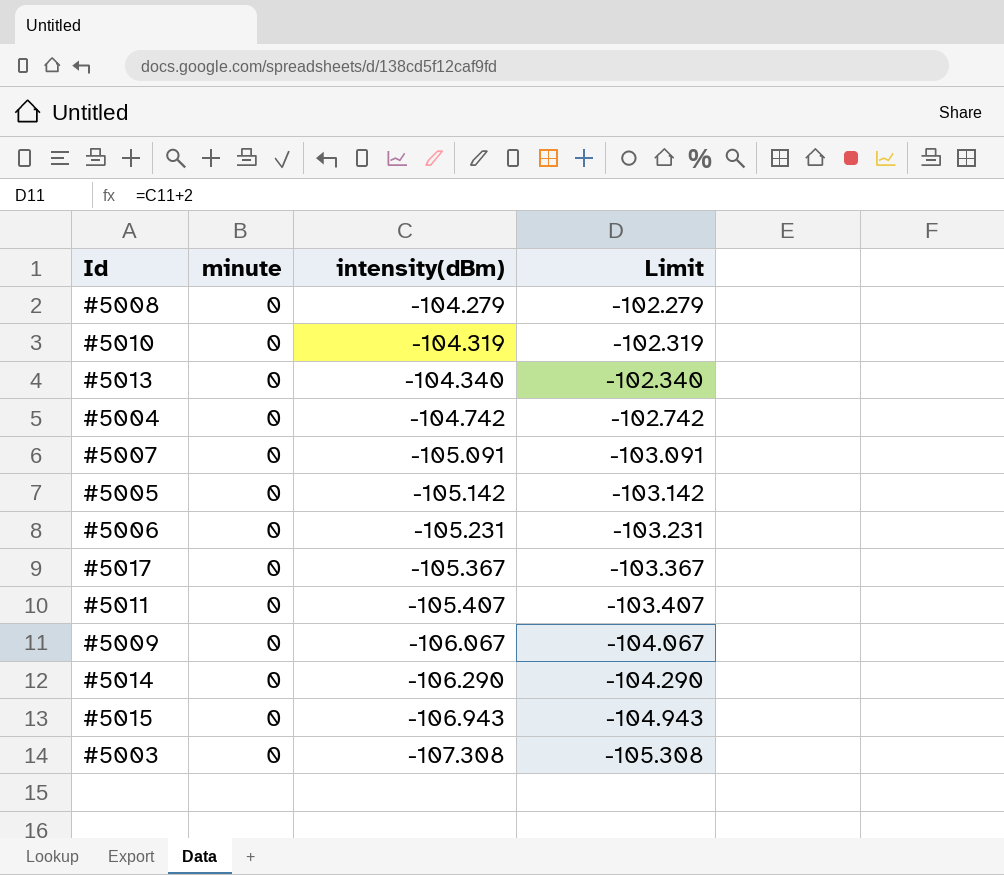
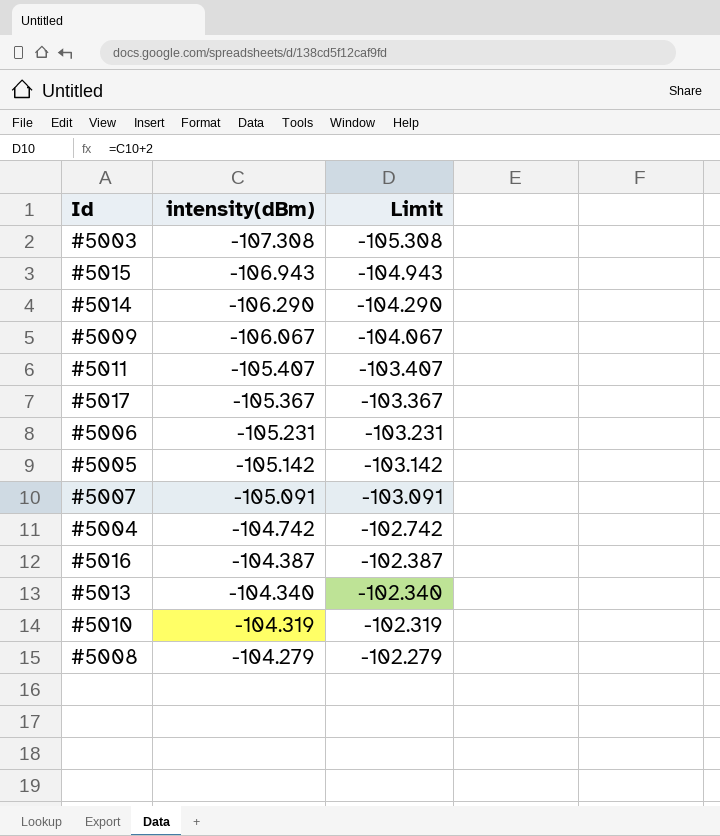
row order: intensity(dBm) descending -> intensity(dBm) ascending
column minute | position: 2 -> none
row #5016: none -> -104.387 | -102.387

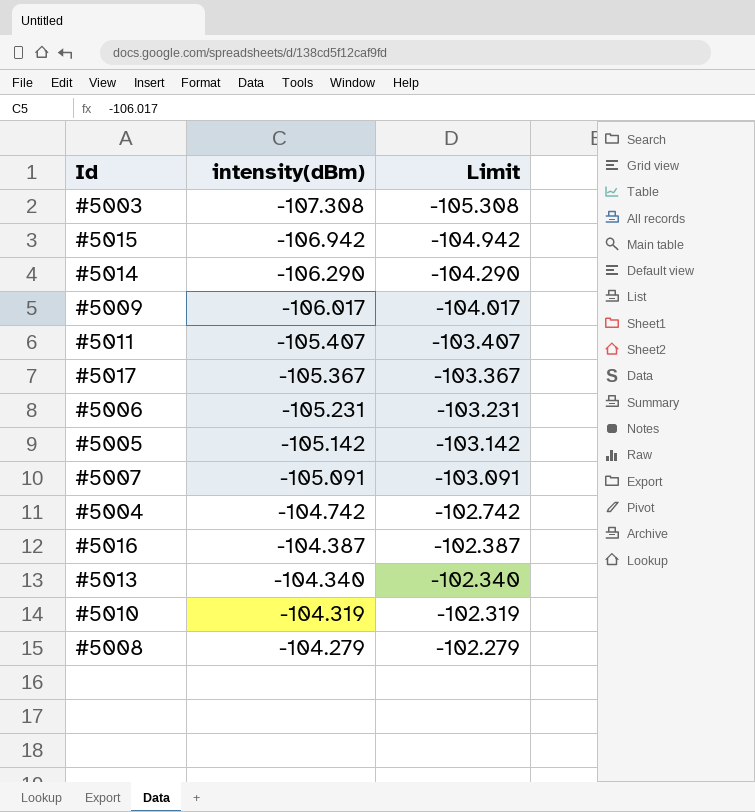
#5015 | intensity(dBm): -106.943 -> -106.942
#5015 | Limit: -104.943 -> -104.942
#5009 | intensity(dBm): -106.067 -> -106.017
#5009 | Limit: -104.067 -> -104.017

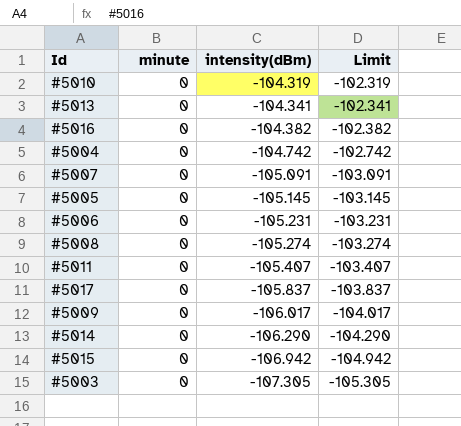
row order: intensity(dBm) ascending -> intensity(dBm) descending
column minute | position: none -> 2
#5013 | intensity(dBm): -104.340 -> -104.341
#5013 | Limit: -102.340 -> -102.341
#5016 | intensity(dBm): -104.387 -> -104.382
#5016 | Limit: -102.387 -> -102.382
#5005 | intensity(dBm): -105.142 -> -105.145
#5005 | Limit: -103.142 -> -103.145
#5008 | intensity(dBm): -104.279 -> -105.274
#5008 | Limit: -102.279 -> -103.274
#5017 | intensity(dBm): -105.367 -> -105.837
#5017 | Limit: -103.367 -> -103.837
#5003 | intensity(dBm): -107.308 -> -107.305
#5003 | Limit: -105.308 -> -105.305

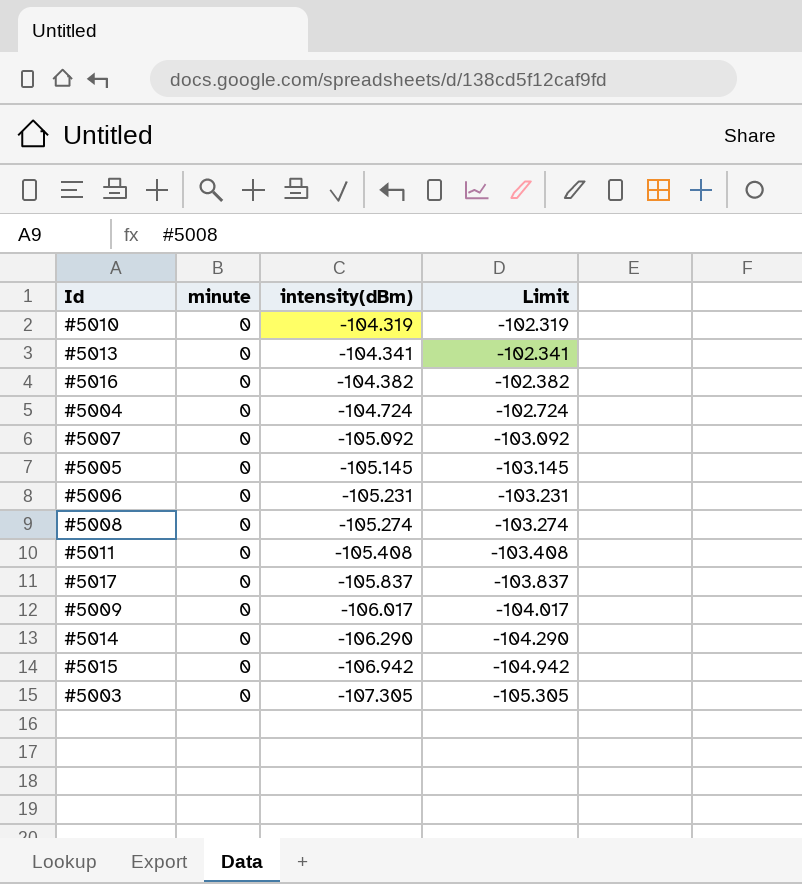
#5004 | intensity(dBm): -104.742 -> -104.724
#5004 | Limit: -102.742 -> -102.724
#5007 | intensity(dBm): -105.091 -> -105.092
#5007 | Limit: -103.091 -> -103.092
#5011 | intensity(dBm): -105.407 -> -105.408
#5011 | Limit: -103.407 -> -103.408

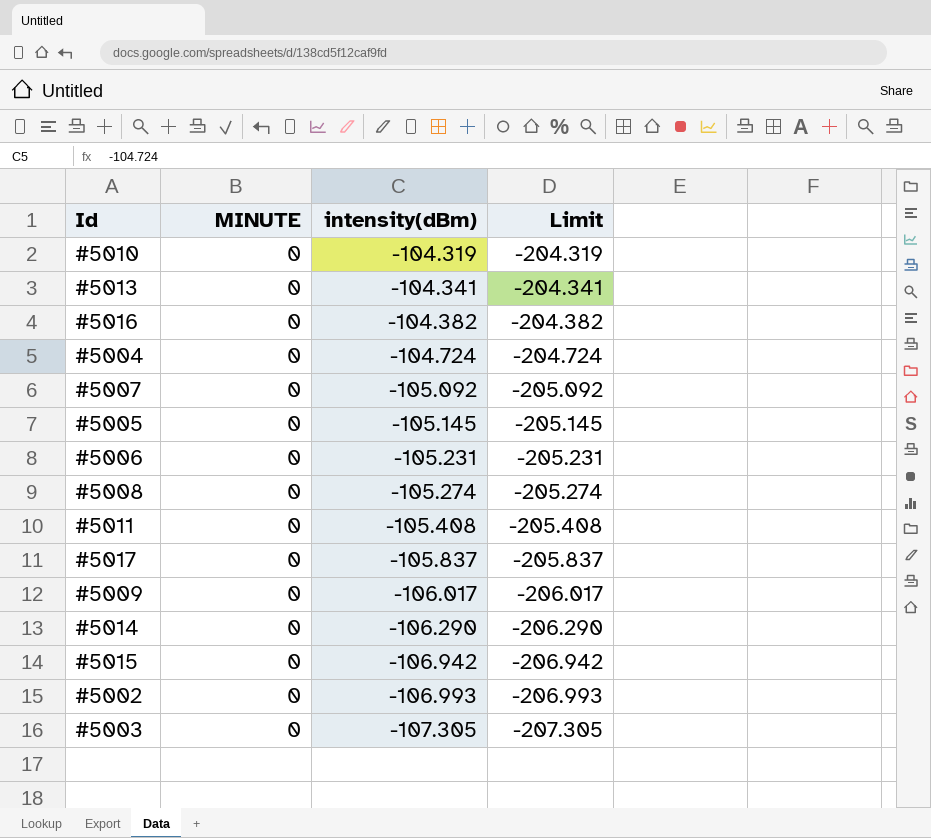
column name: minute -> MINUTE
column Limit | formula: [intensity(dBm)] + 2 -> [intensity(dBm)] - 100
row #5002: none -> 0 | -106.993 | -206.993

